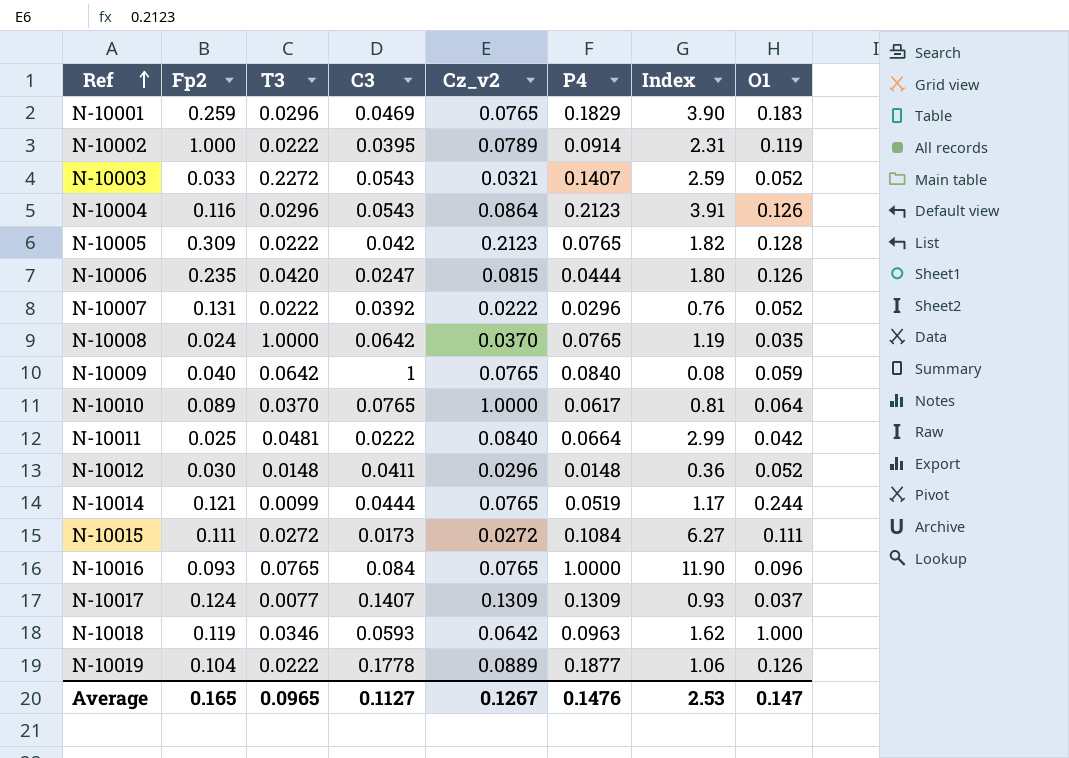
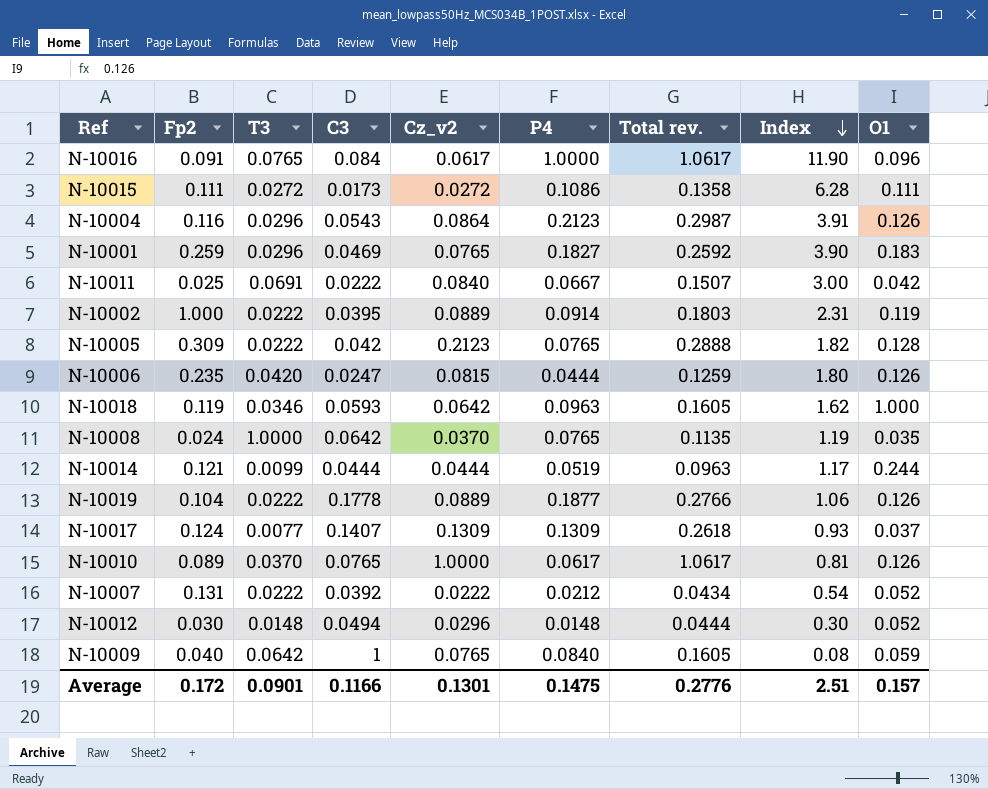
row order: Ref ascending -> Index descending
column Total rev. | formula: none -> [Cz_v2] + [P4]
row N-10003: 0.033 | 0.2272 | 0.0543 | 0.0321 | 0.1407 | 2.59 | 0.052 -> none
N-10016 | Fp2: 0.093 -> 0.091
N-10016 | Cz_v2: 0.0765 -> 0.0617
N-10015 | P4: 0.1084 -> 0.1086
N-10015 | Index: 6.27 -> 6.28
N-10001 | P4: 0.1829 -> 0.1827
N-10011 | T3: 0.0481 -> 0.0691
N-10011 | P4: 0.0664 -> 0.0667
N-10011 | Index: 2.99 -> 3.00
N-10002 | Cz_v2: 0.0789 -> 0.0889
N-10014 | Cz_v2: 0.0765 -> 0.0444
N-10010 | O1: 0.064 -> 0.126
N-10007 | P4: 0.0296 -> 0.0212
N-10007 | Index: 0.76 -> 0.54
N-10012 | C3: 0.0411 -> 0.0494
N-10012 | Index: 0.36 -> 0.30
Average | Fp2: 0.165 -> 0.172
Average | T3: 0.0965 -> 0.0901
Average | C3: 0.1127 -> 0.1166
Average | Cz_v2: 0.1267 -> 0.1301
Average | P4: 0.1476 -> 0.1475
Average | Index: 2.53 -> 2.51
Average | O1: 0.147 -> 0.157

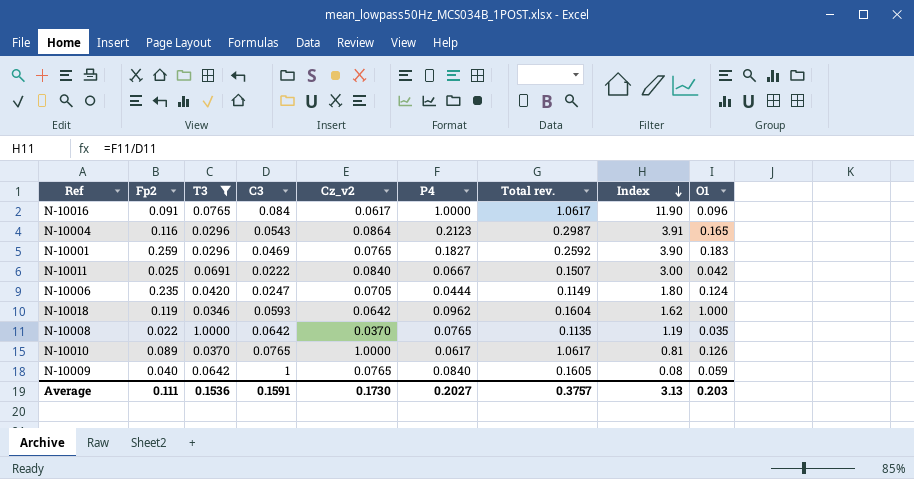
filter: none -> T3 >= 0.0296
N-10004 | O1: 0.126 -> 0.165
N-10006 | Cz_v2: 0.0815 -> 0.0705
N-10006 | Total rev.: 0.1259 -> 0.1149
N-10006 | O1: 0.126 -> 0.124
N-10018 | P4: 0.0963 -> 0.0962
N-10018 | Total rev.: 0.1605 -> 0.1604
N-10008 | Fp2: 0.024 -> 0.022
Average | Fp2: 0.172 -> 0.111
Average | T3: 0.0901 -> 0.1536
Average | C3: 0.1166 -> 0.1591
Average | Cz_v2: 0.1301 -> 0.1730
Average | P4: 0.1475 -> 0.2027
Average | Total rev.: 0.2776 -> 0.3757
Average | Index: 2.51 -> 3.13
Average | O1: 0.157 -> 0.203

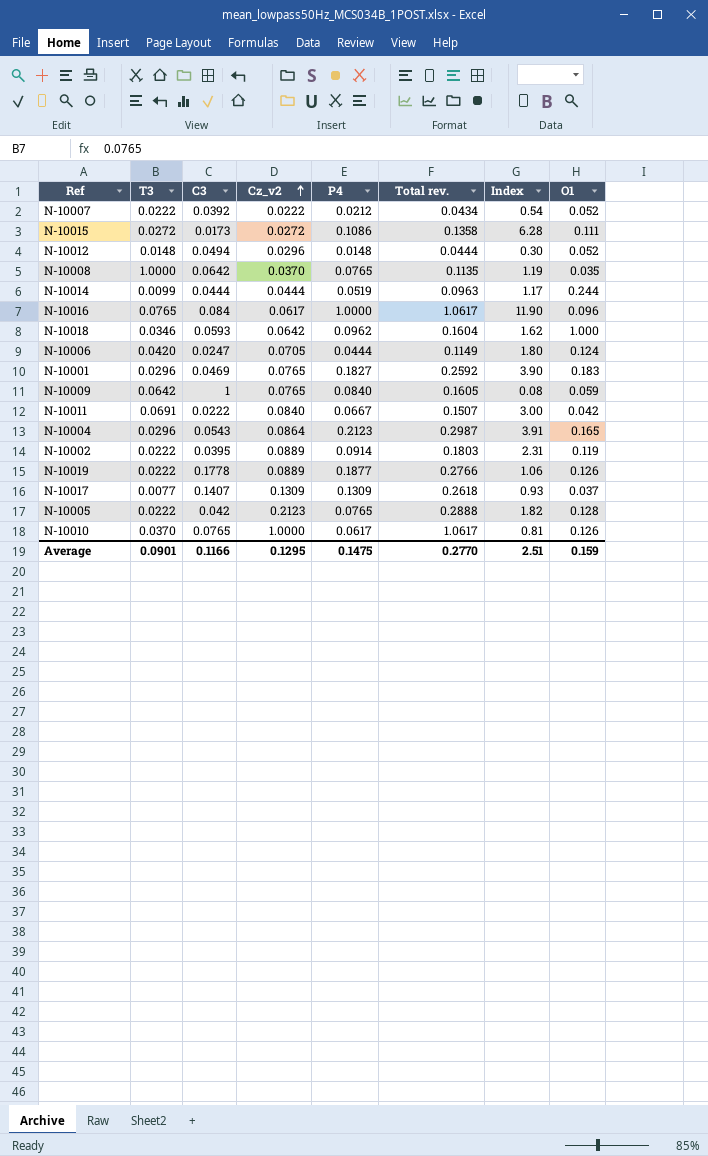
filter: T3 >= 0.0296 -> none
row order: Index descending -> Cz_v2 ascending
column Fp2 | position: 2 -> none
Average | T3: 0.1536 -> 0.0901
Average | C3: 0.1591 -> 0.1166
Average | Cz_v2: 0.1730 -> 0.1295
Average | P4: 0.2027 -> 0.1475
Average | Total rev.: 0.3757 -> 0.2770
Average | Index: 3.13 -> 2.51
Average | O1: 0.203 -> 0.159

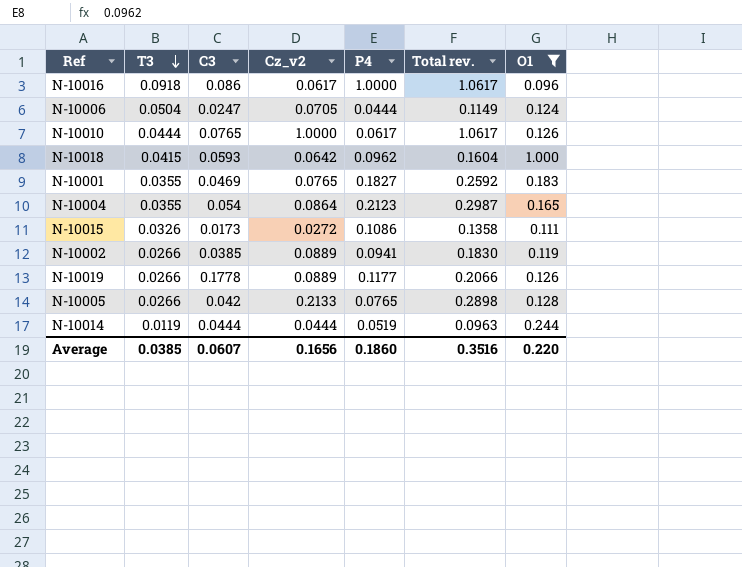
filter: none -> O1 >= 0.096
row order: Cz_v2 ascending -> T3 descending
column Index | formula: [P4] / [C3] -> none
N-10016 | T3: 0.0765 -> 0.0918
N-10016 | C3: 0.084 -> 0.086
N-10006 | T3: 0.0420 -> 0.0504
N-10010 | T3: 0.0370 -> 0.0444
N-10018 | T3: 0.0346 -> 0.0415
N-10001 | T3: 0.0296 -> 0.0355
N-10004 | T3: 0.0296 -> 0.0355
N-10004 | C3: 0.0543 -> 0.054
N-10015 | T3: 0.0272 -> 0.0326
N-10002 | T3: 0.0222 -> 0.0266
N-10002 | C3: 0.0395 -> 0.0385
N-10002 | P4: 0.0914 -> 0.0941
N-10002 | Total rev.: 0.1803 -> 0.1830
N-10019 | T3: 0.0222 -> 0.0266
N-10019 | P4: 0.1877 -> 0.1177
N-10019 | Total rev.: 0.2766 -> 0.2066
N-10005 | T3: 0.0222 -> 0.0266
N-10005 | Cz_v2: 0.2123 -> 0.2133
N-10005 | Total rev.: 0.2888 -> 0.2898
N-10014 | T3: 0.0099 -> 0.0119
Average | T3: 0.0901 -> 0.0385
Average | C3: 0.1166 -> 0.0607
Average | Cz_v2: 0.1295 -> 0.1656
Average | P4: 0.1475 -> 0.1860
Average | Total rev.: 0.2770 -> 0.3516
Average | O1: 0.159 -> 0.220

